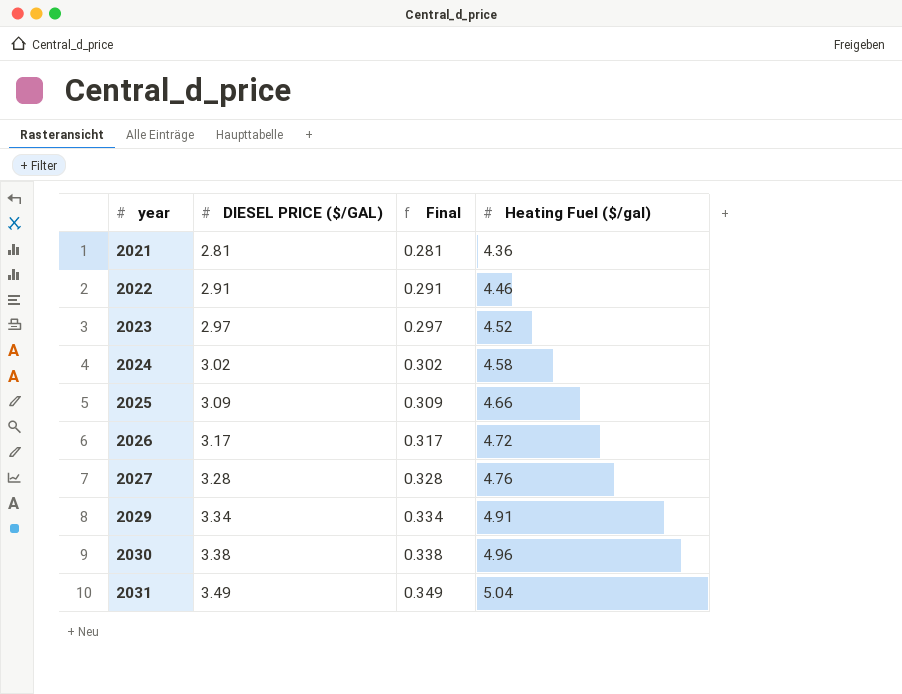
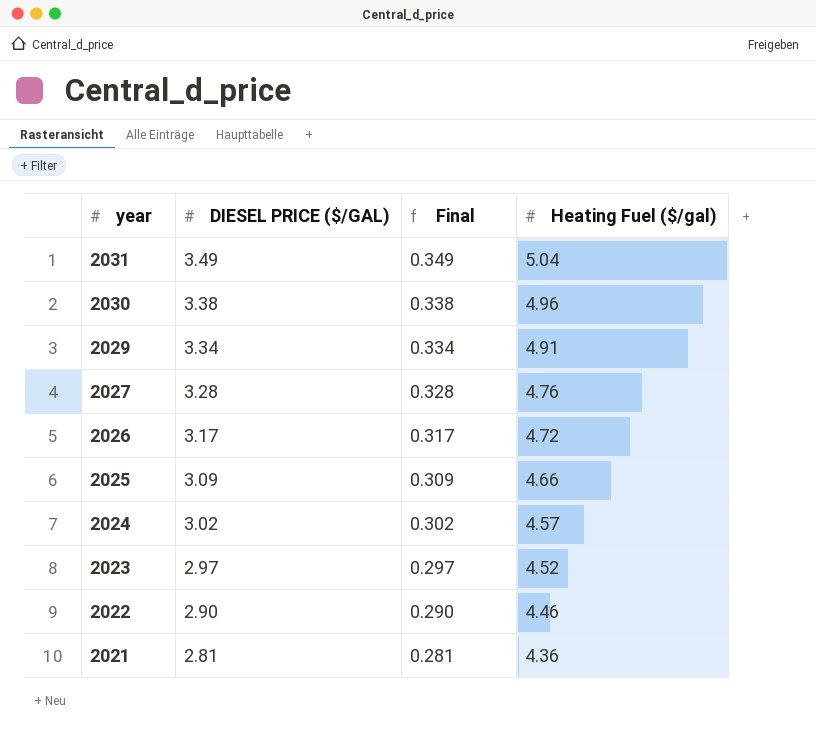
row order: year ascending -> year descending
2024 | Heating Fuel ($/gal): 4.58 -> 4.57
2022 | DIESEL PRICE ($/GAL): 2.91 -> 2.90
2022 | Final: 0.291 -> 0.290

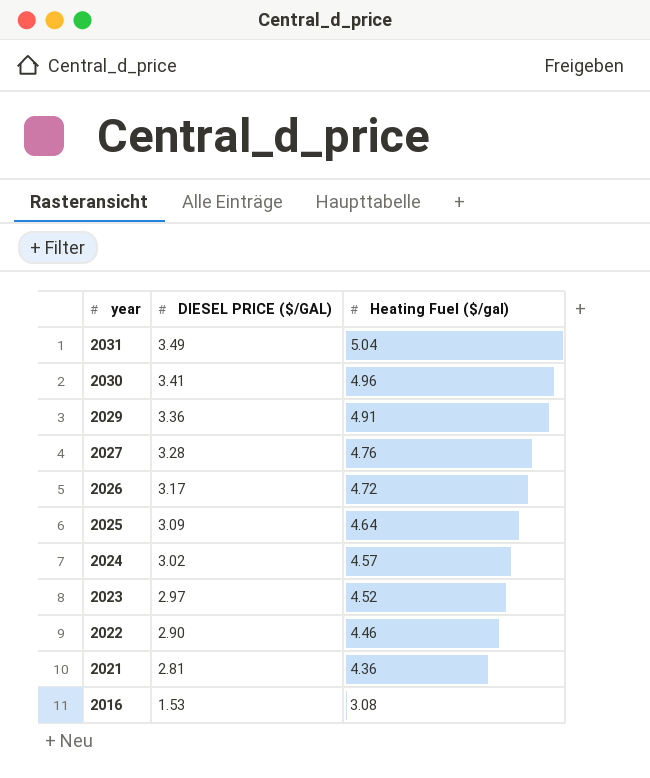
column Final | formula: [DIESEL PRICE ($/GAL)] * 0.1 -> none
2030 | DIESEL PRICE ($/GAL): 3.38 -> 3.41
2029 | DIESEL PRICE ($/GAL): 3.34 -> 3.36
2025 | Heating Fuel ($/gal): 4.66 -> 4.64
row 2016: none -> 1.53 | 3.08

